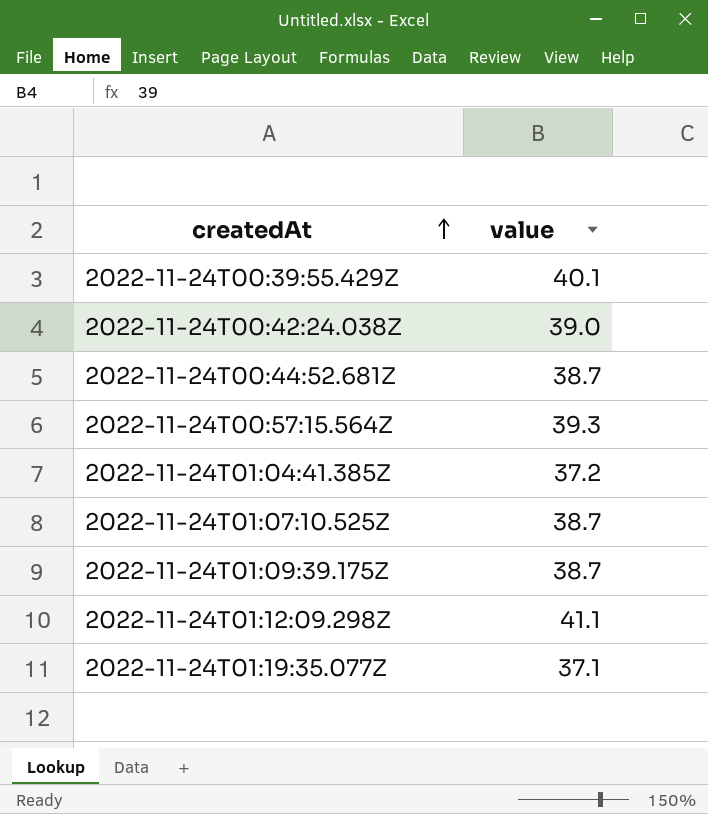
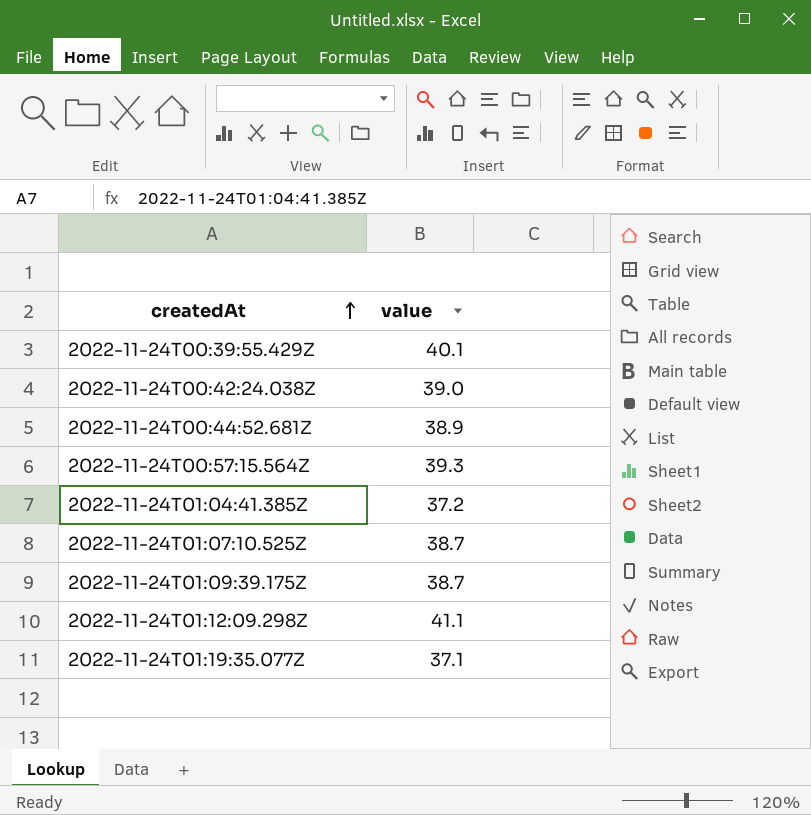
2022-11-24T00:44:52.681Z | value: 38.7 -> 38.9

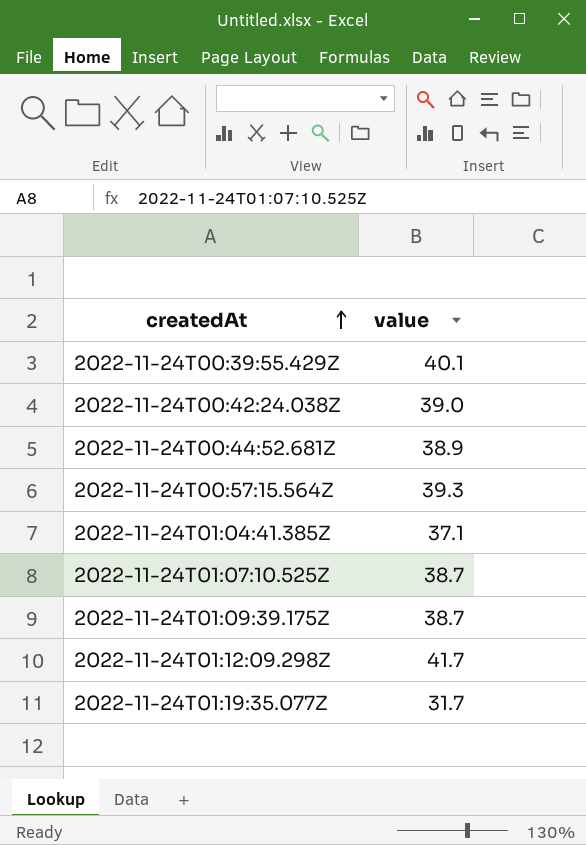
2022-11-24T01:04:41.385Z | value: 37.2 -> 37.1
2022-11-24T01:12:09.298Z | value: 41.1 -> 41.7
2022-11-24T01:19:35.077Z | value: 37.1 -> 31.7

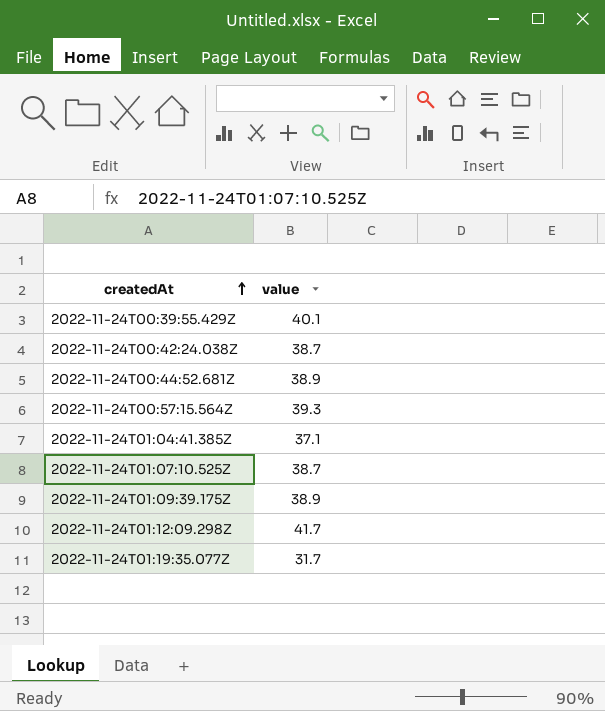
2022-11-24T00:42:24.038Z | value: 39.0 -> 38.7
2022-11-24T01:09:39.175Z | value: 38.7 -> 38.9

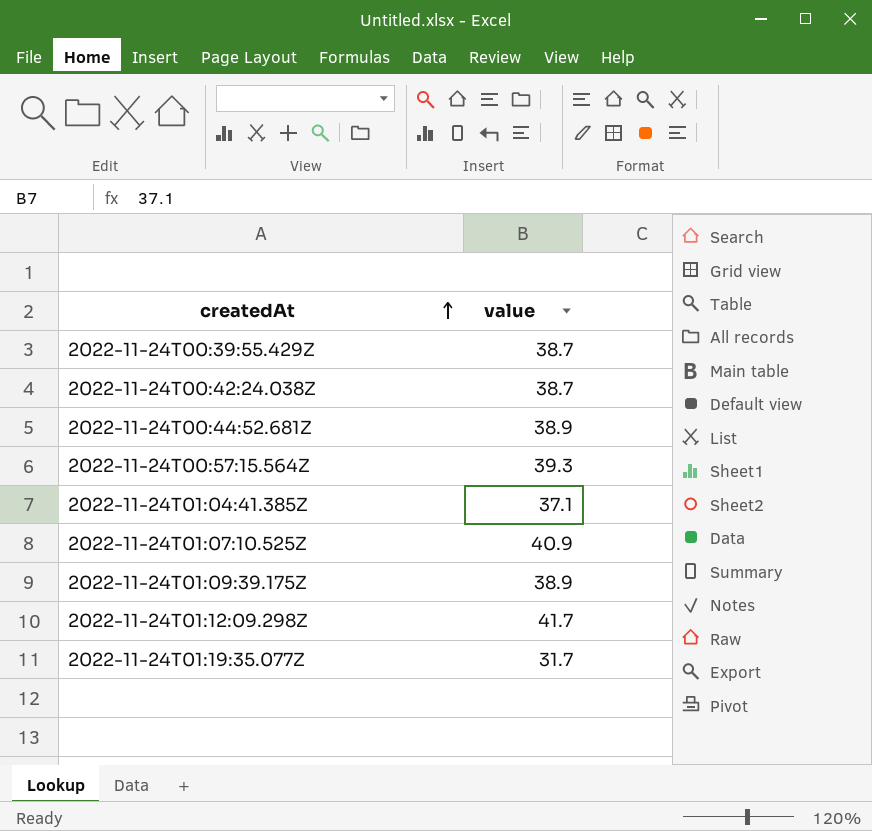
2022-11-24T00:39:55.429Z | value: 40.1 -> 38.7
2022-11-24T01:07:10.525Z | value: 38.7 -> 40.9

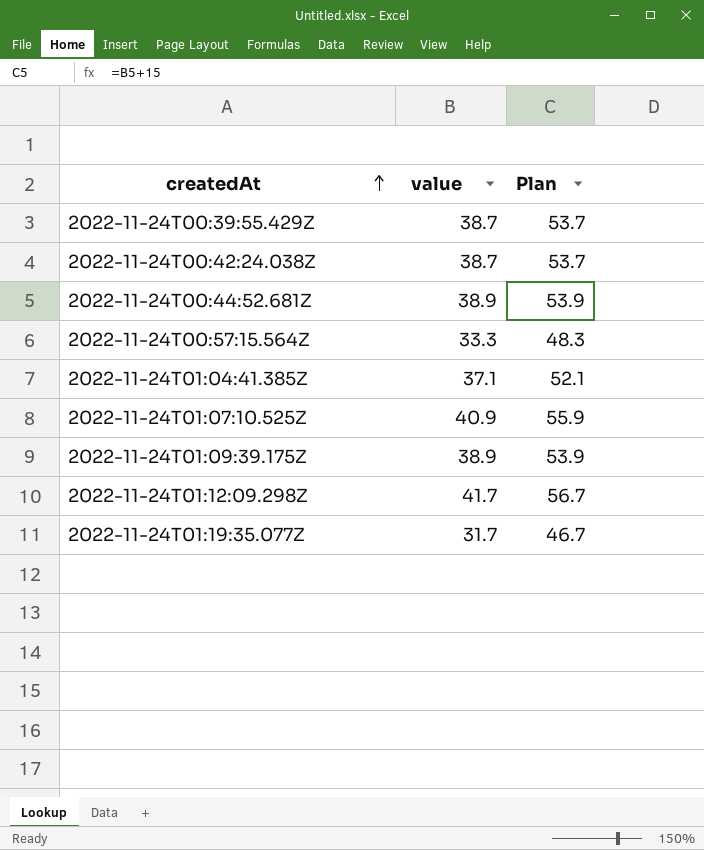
column Plan | formula: none -> [value] + 15
2022-11-24T00:57:15.564Z | value: 39.3 -> 33.3

